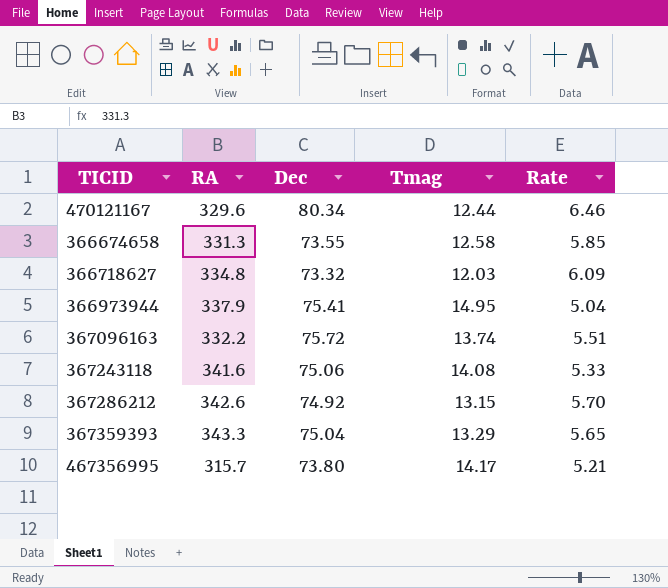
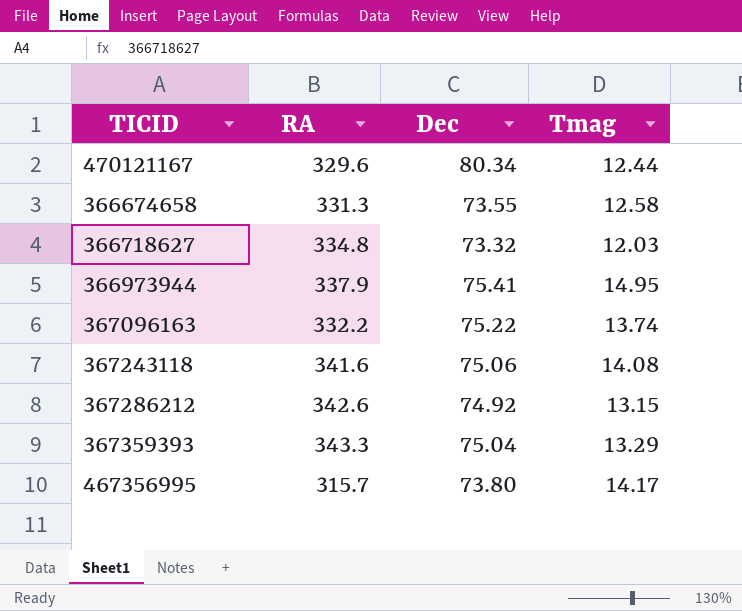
column Rate | formula: [Dec] / [Tmag] -> none
367096163 | Dec: 75.72 -> 75.22

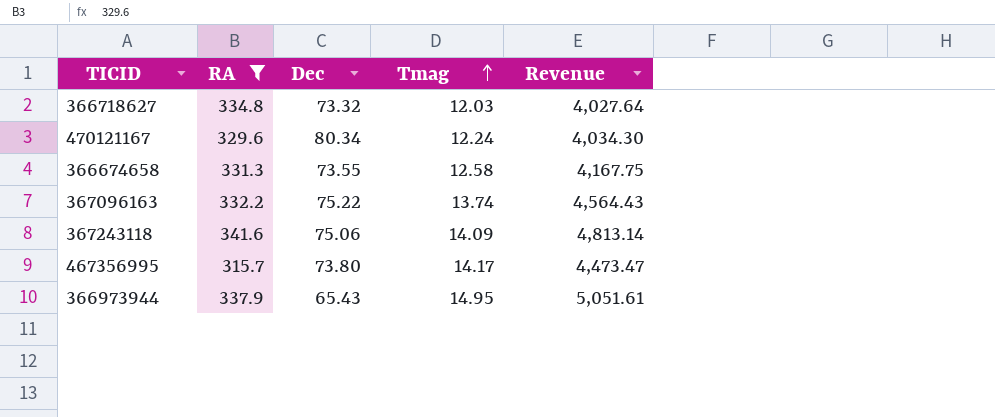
filter: none -> RA <= 341.6
row order: none -> Tmag ascending
column Revenue | formula: none -> [RA] * [Tmag]
470121167 | Tmag: 12.44 -> 12.24
367243118 | Tmag: 14.08 -> 14.09
366973944 | Dec: 75.41 -> 65.43

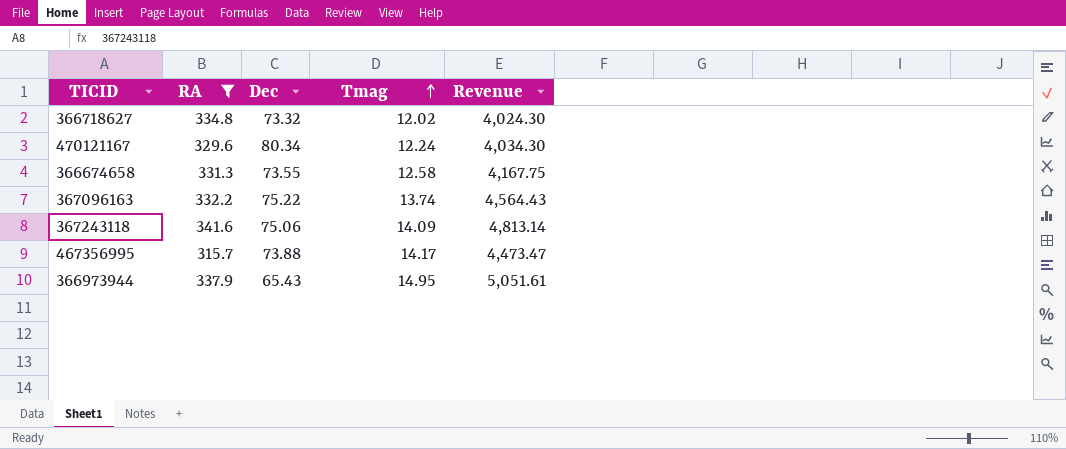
366718627 | Tmag: 12.03 -> 12.02
366718627 | Revenue: 4,027.64 -> 4,024.30
467356995 | Dec: 73.80 -> 73.88

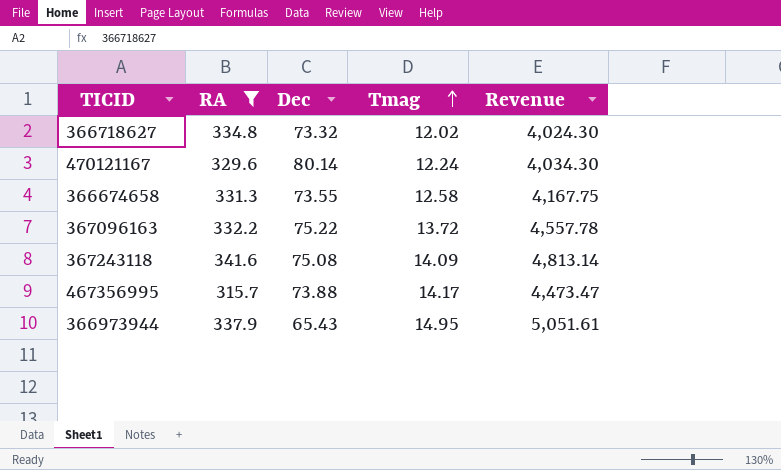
470121167 | Dec: 80.34 -> 80.14
367096163 | Tmag: 13.74 -> 13.72
367096163 | Revenue: 4,564.43 -> 4,557.78
367243118 | Dec: 75.06 -> 75.08

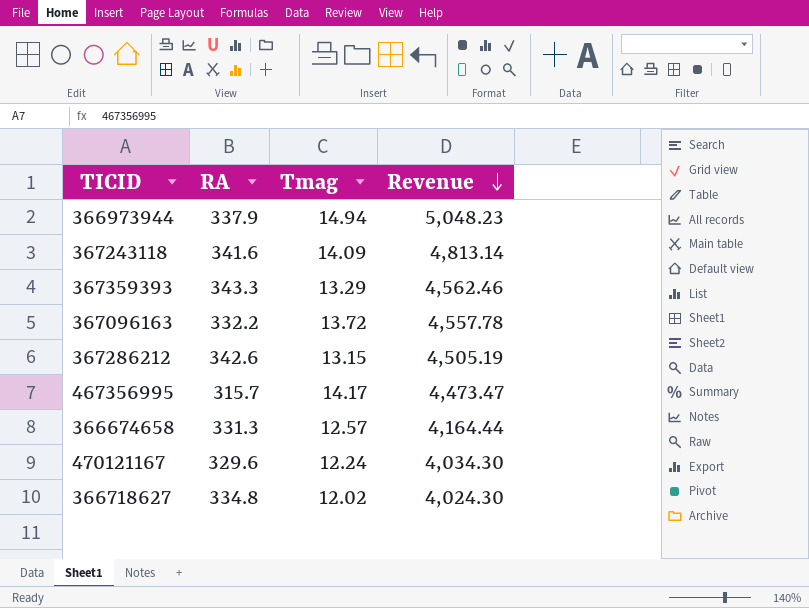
filter: RA <= 341.6 -> none
row order: Tmag ascending -> Revenue descending
column Dec | position: 3 -> none
366973944 | Tmag: 14.95 -> 14.94
366973944 | Revenue: 5,051.61 -> 5,048.23
366674658 | Tmag: 12.58 -> 12.57
366674658 | Revenue: 4,167.75 -> 4,164.44

